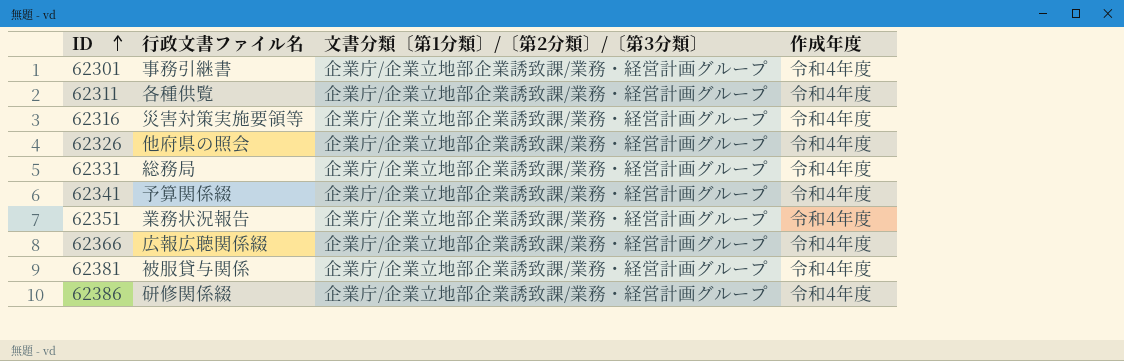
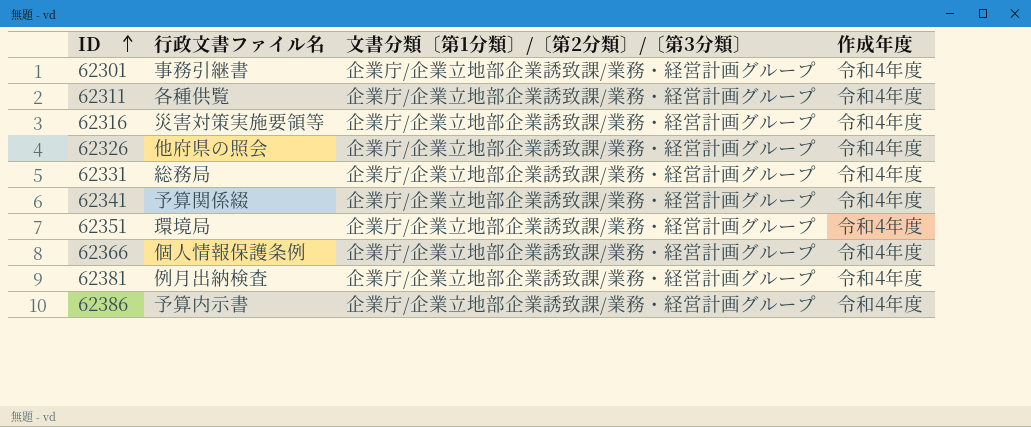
62351 | 行政文書ファイル名: 業務状況報告 -> 環境局
62366 | 行政文書ファイル名: 広報広聴関係綴 -> 個人情報保護条例
62381 | 行政文書ファイル名: 被服貸与関係 -> 例月出納検査
62386 | 行政文書ファイル名: 研修関係綴 -> 予算内示書

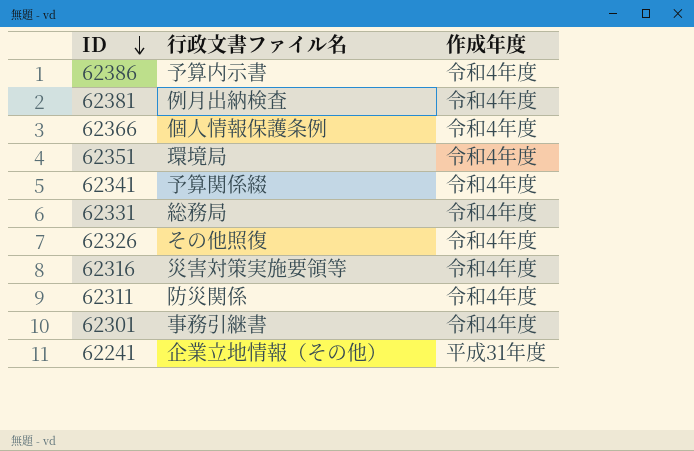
row order: ID ascending -> ID descending
column 文書分類〔第1分類〕/〔第2分類〕/〔第3分類〕 | position: 3 -> none
62326 | 行政文書ファイル名: 他府県の照会 -> その他照復
62311 | 行政文書ファイル名: 各種供覧 -> 防災関係
row 62241: none -> 企業立地情報（その他） | 平成31年度

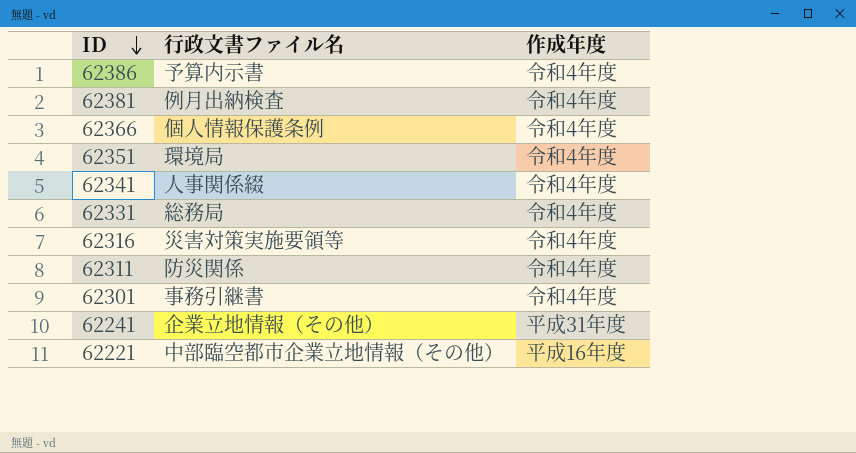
row 62326: その他照復 | 令和4年度 -> none
62341 | 行政文書ファイル名: 予算関係綴 -> 人事関係綴
row 62221: none -> 中部臨空都市企業立地情報（その他） | 平成16年度

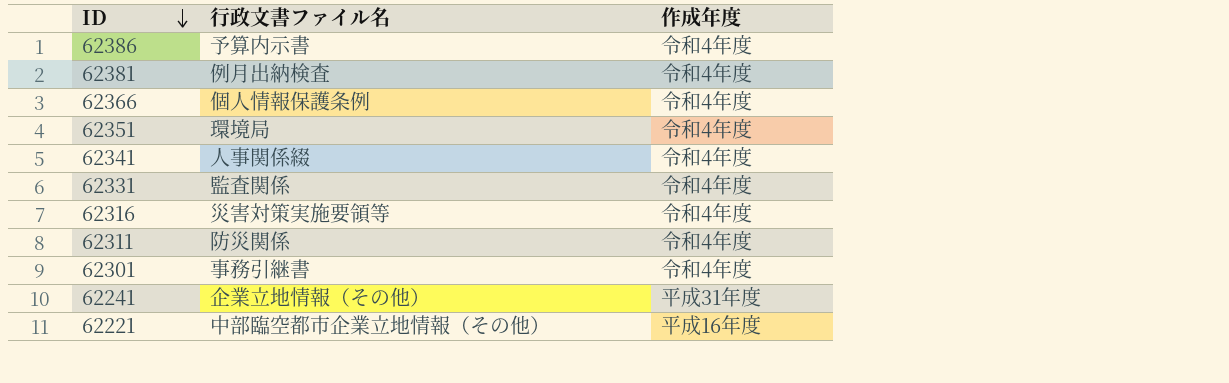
62331 | 行政文書ファイル名: 総務局 -> 監査関係

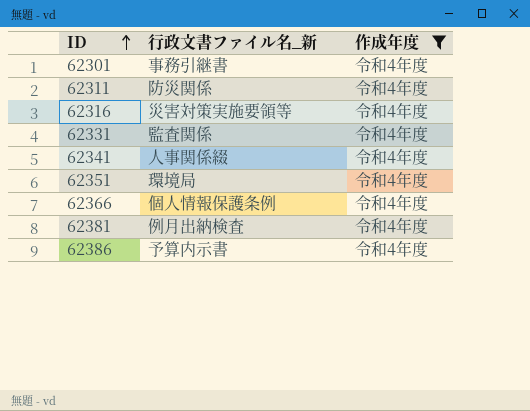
filter: none -> 作成年度 = 令和4年度
row order: ID descending -> ID ascending
column name: 行政文書ファイル名 -> 行政文書ファイル名_新

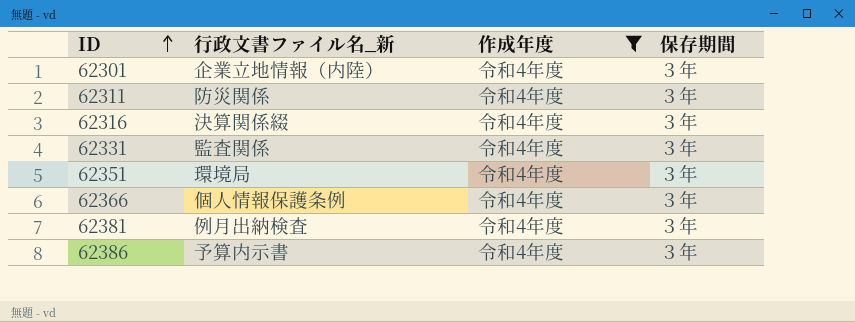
column 保存期間 | position: none -> 4
row 62341: 人事関係綴 | 令和4年度 -> none
62301 | 行政文書ファイル名_新: 事務引継書 -> 企業立地情報（内陸）
62316 | 行政文書ファイル名_新: 災害対策実施要領等 -> 決算関係綴

